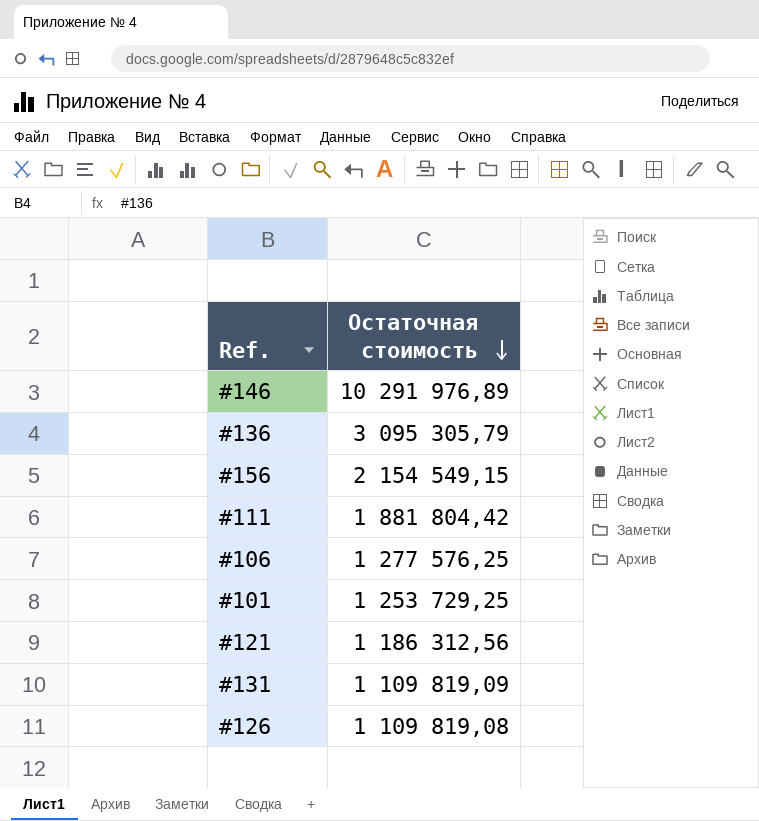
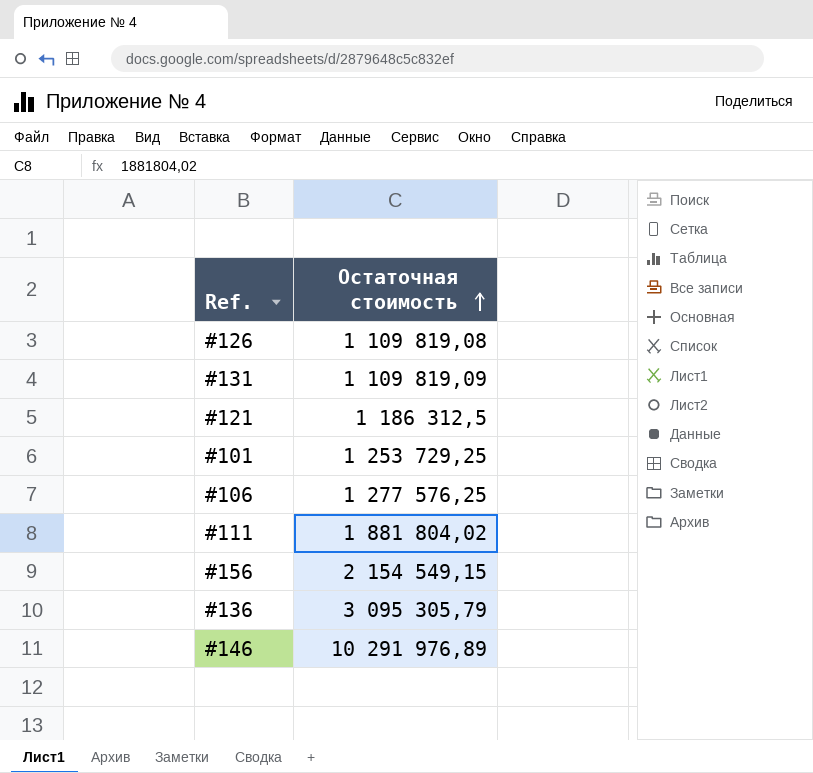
row order: Остаточная стоимость descending -> Остаточная стоимость ascending
#121 | Остаточная стоимость: 1 186 312,56 -> 1 186 312,5
#111 | Остаточная стоимость: 1 881 804,42 -> 1 881 804,02

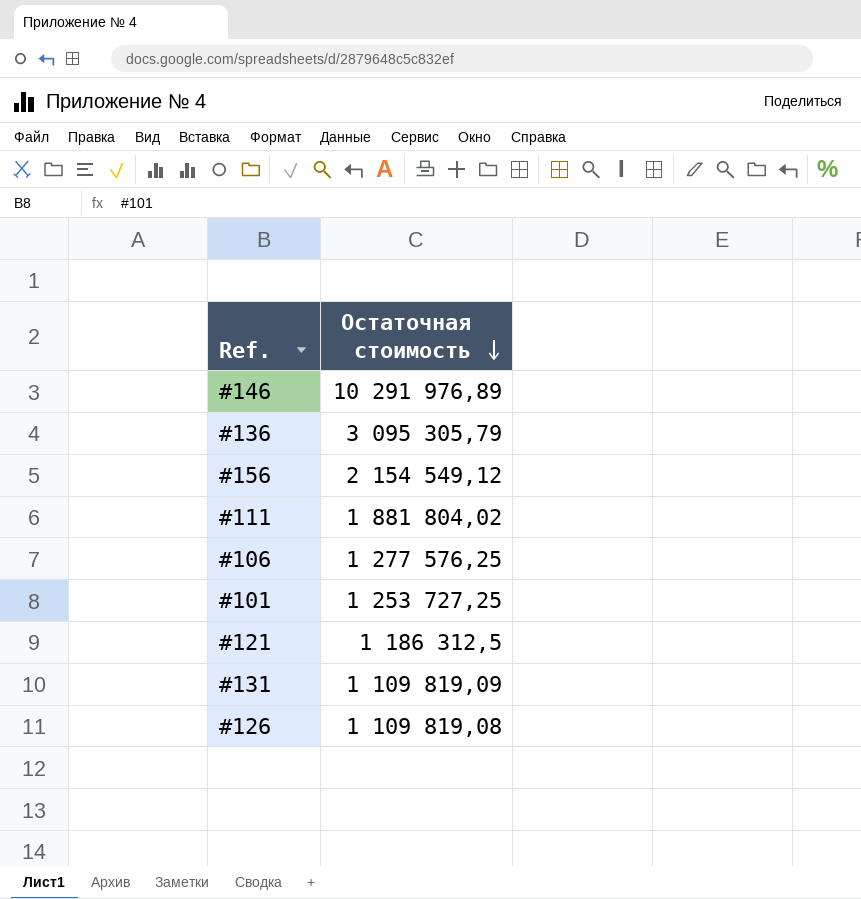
row order: Остаточная стоимость ascending -> Остаточная стоимость descending
#156 | Остаточная стоимость: 2 154 549,15 -> 2 154 549,12
#101 | Остаточная стоимость: 1 253 729,25 -> 1 253 727,25

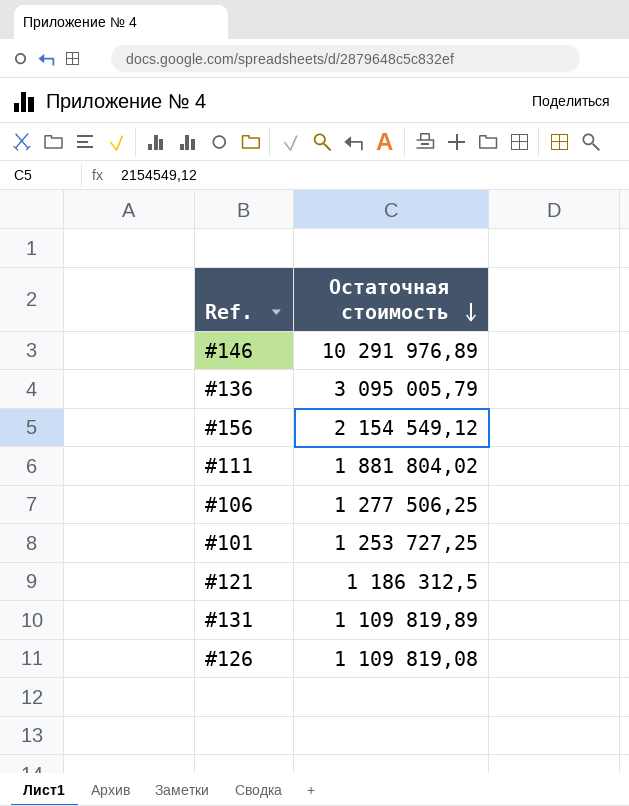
#136 | Остаточная стоимость: 3 095 305,79 -> 3 095 005,79
#106 | Остаточная стоимость: 1 277 576,25 -> 1 277 506,25
#131 | Остаточная стоимость: 1 109 819,09 -> 1 109 819,89

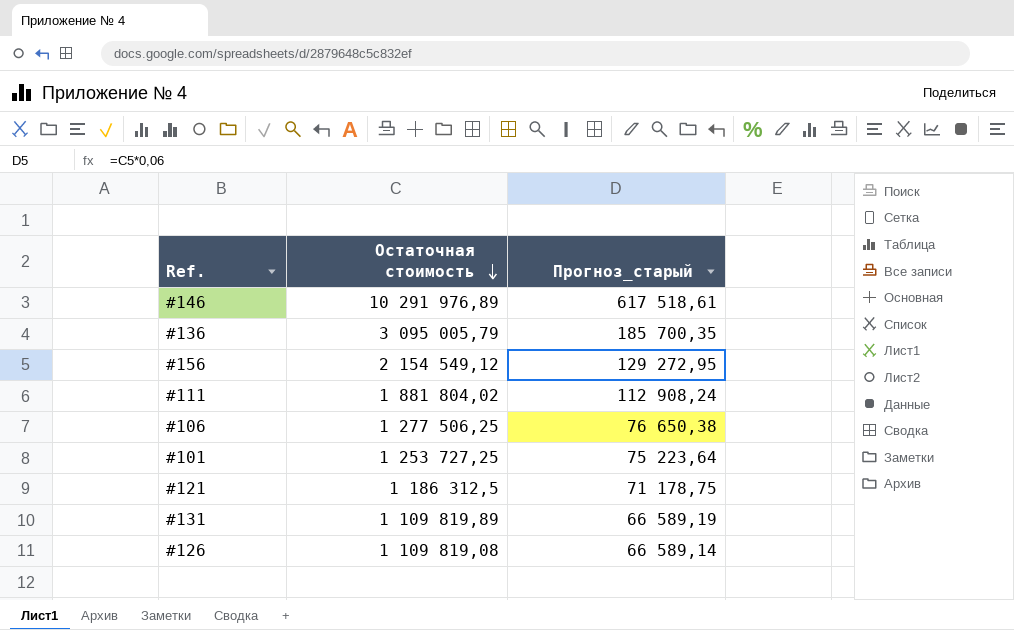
column Прогноз_старый | formula: none -> [Остаточная стоимость] * 0,06

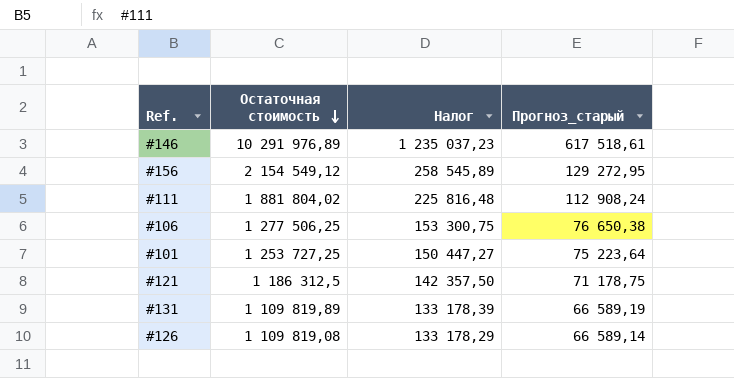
column Налог | formula: none -> [Остаточная стоимость] * 0,12
row #136: 3 095 005,79 | 185 700,35 -> none

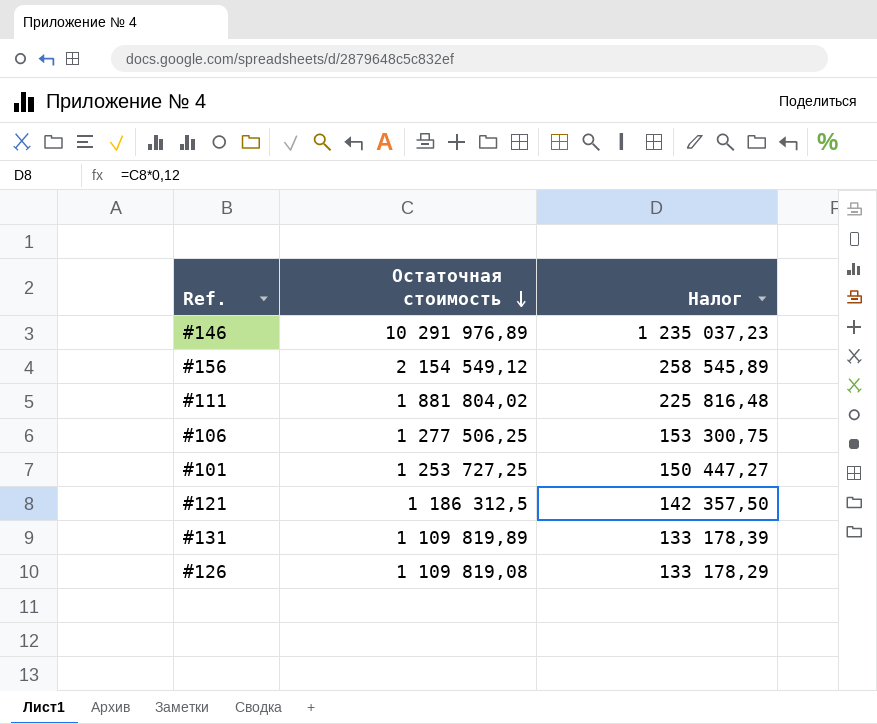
column Прогноз_старый | formula: [Остаточная стоимость] * 0,06 -> none

